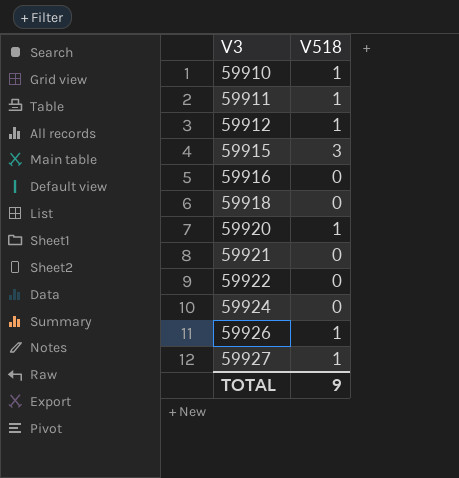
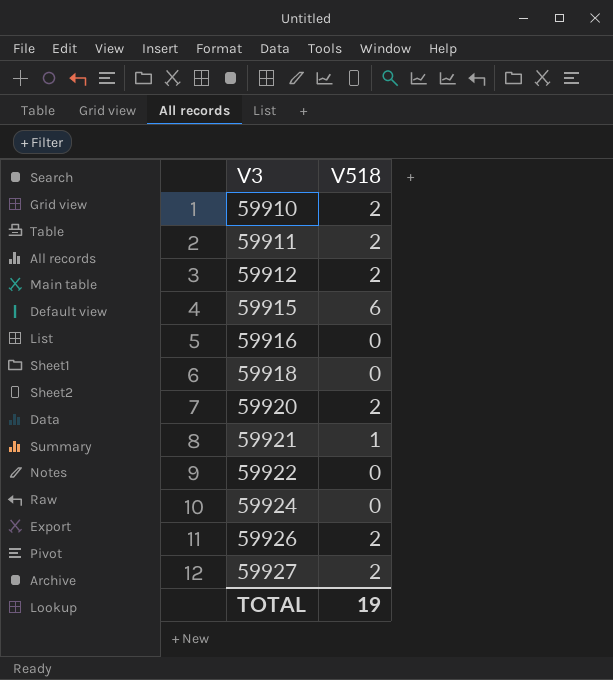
59910 | V518: 1 -> 2
59911 | V518: 1 -> 2
59912 | V518: 1 -> 2
59915 | V518: 3 -> 6
59920 | V518: 1 -> 2
59921 | V518: 0 -> 1
59926 | V518: 1 -> 2
59927 | V518: 1 -> 2
TOTAL | V518: 9 -> 19

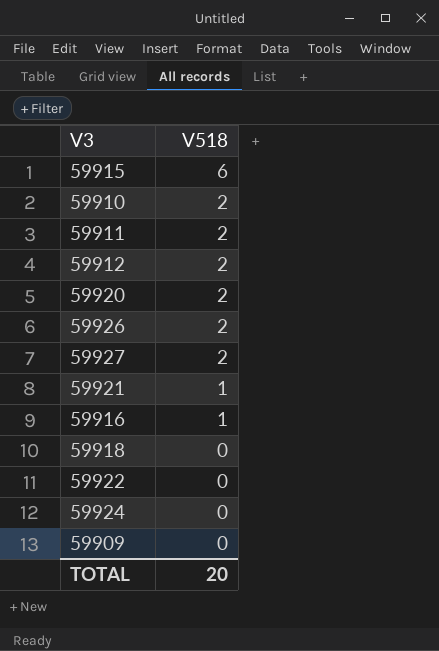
row order: V3 ascending -> V518 descending
59916 | V518: 0 -> 1
row 59909: none -> 0
TOTAL | V518: 19 -> 20

